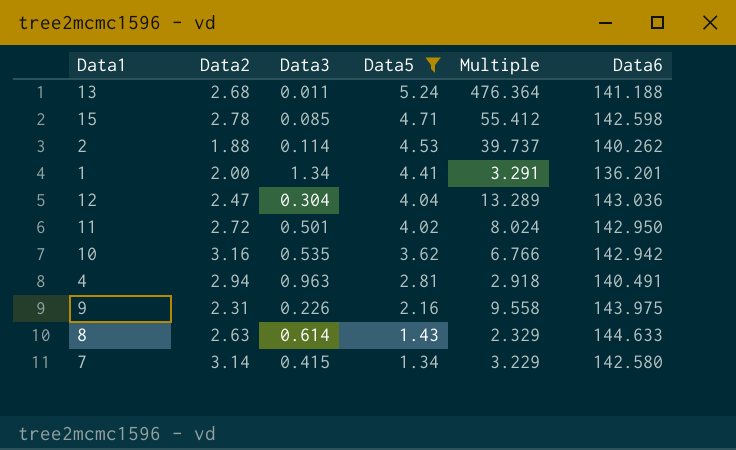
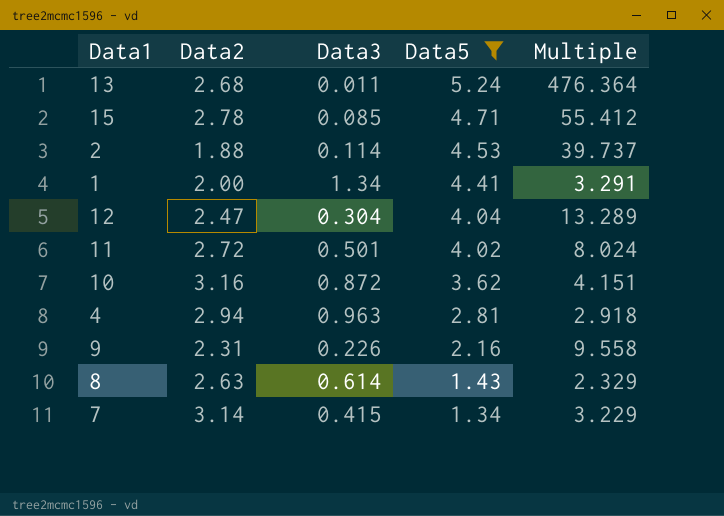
column Data6 | position: 6 -> none
10 | Data3: 0.535 -> 0.872
10 | Multiple: 6.766 -> 4.151

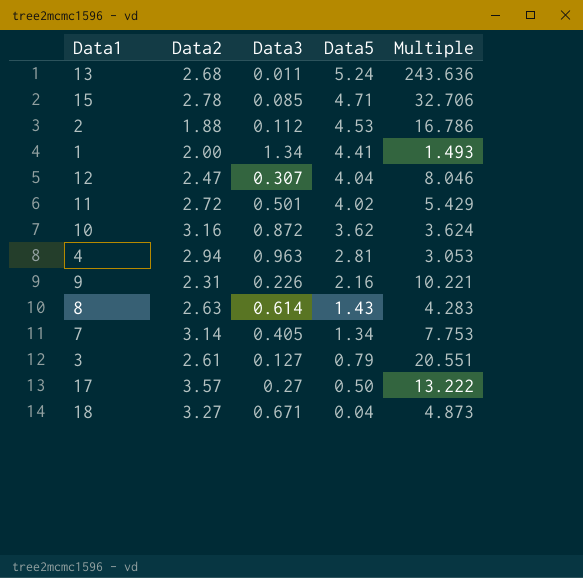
filter: Data5 >= 1.34 -> none
column Multiple | formula: [Data5] / [Data3] -> [Data2] / [Data3]
2 | Data3: 0.114 -> 0.112
12 | Data3: 0.304 -> 0.307
7 | Data3: 0.415 -> 0.405

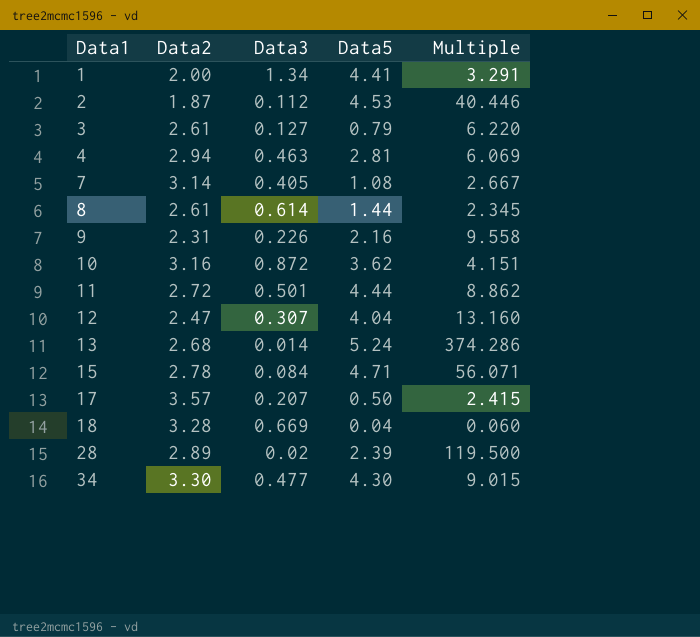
row order: Data5 descending -> Data1 ascending
column Multiple | formula: [Data2] / [Data3] -> [Data5] / [Data3]
2 | Data2: 1.88 -> 1.87
4 | Data3: 0.963 -> 0.463
7 | Data5: 1.34 -> 1.08
8 | Data2: 2.63 -> 2.61
8 | Data5: 1.43 -> 1.44
11 | Data5: 4.02 -> 4.44
13 | Data3: 0.011 -> 0.014
15 | Data3: 0.085 -> 0.084
17 | Data3: 0.27 -> 0.207
18 | Data2: 3.27 -> 3.28
18 | Data3: 0.671 -> 0.669
row 28: none -> 2.89 | 0.02 | 2.39 | 119.500
row 34: none -> 3.30 | 0.477 | 4.30 | 9.015

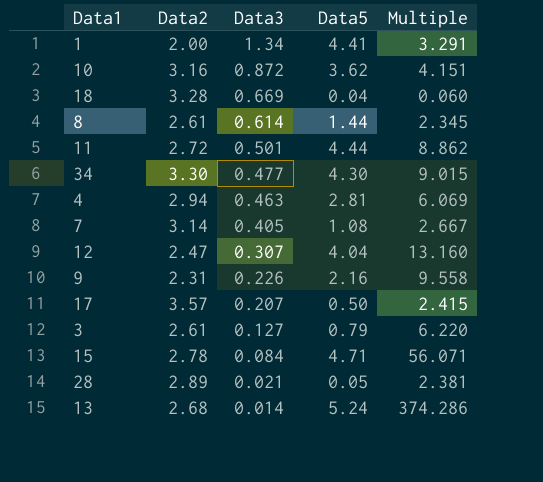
row order: Data1 ascending -> Data3 descending
row 2: 1.87 | 0.112 | 4.53 | 40.446 -> none
28 | Data3: 0.02 -> 0.021
28 | Data5: 2.39 -> 0.05
28 | Multiple: 119.500 -> 2.381

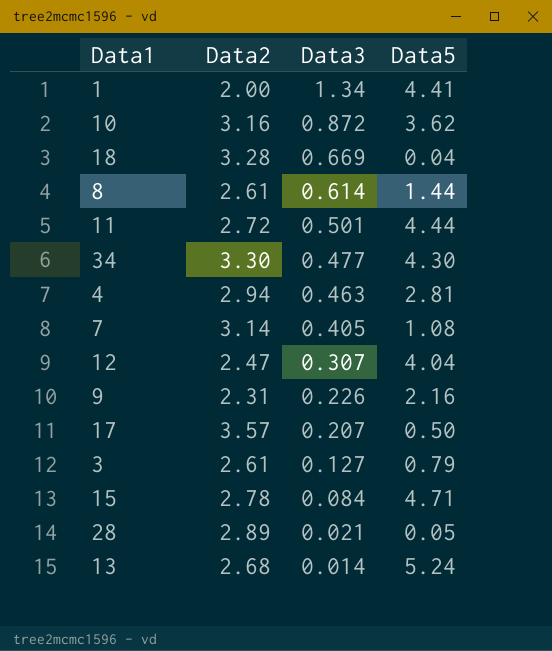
column Multiple | formula: [Data5] / [Data3] -> none

